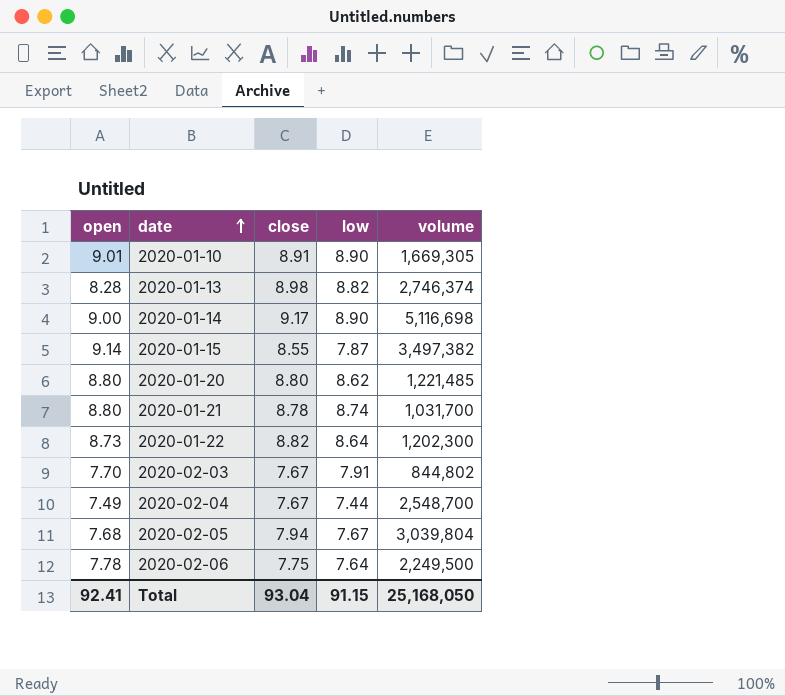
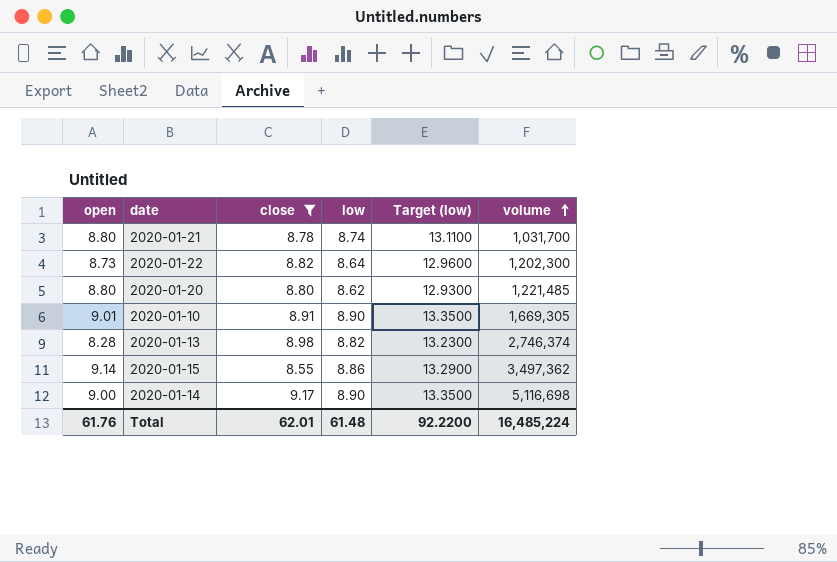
filter: none -> close >= 8.55
row order: date ascending -> volume ascending
column Target (low) | formula: none -> [low] * 1.5
2020-01-15 | low: 7.87 -> 8.86
2020-01-15 | volume: 3,497,382 -> 3,497,362
Total | open: 92.41 -> 61.76
Total | close: 93.04 -> 62.01
Total | low: 91.15 -> 61.48
Total | volume: 25,168,050 -> 16,485,224

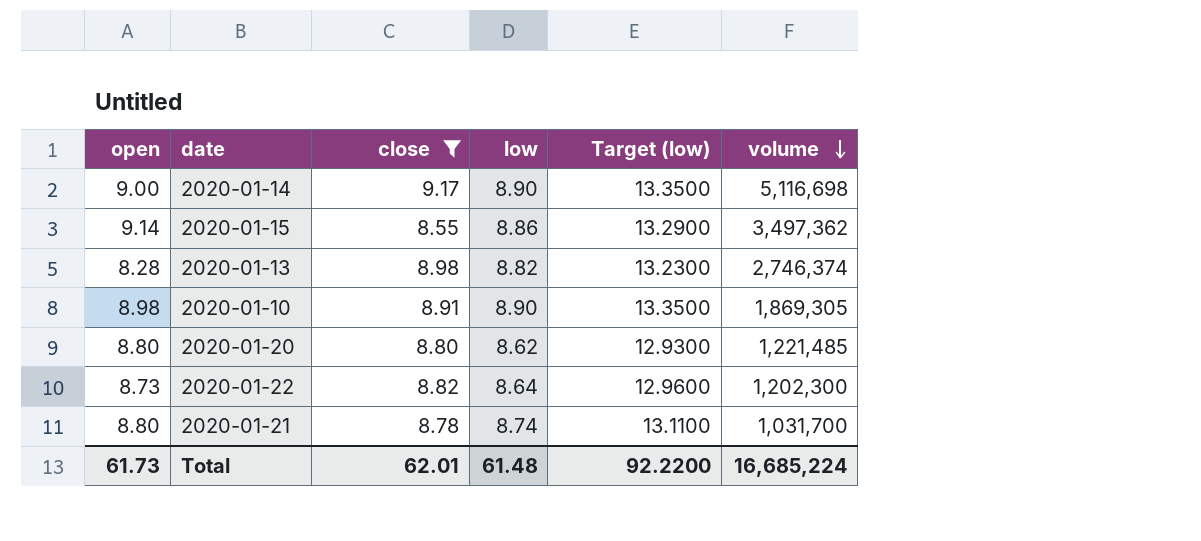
row order: volume ascending -> volume descending
2020-01-10 | open: 9.01 -> 8.98
2020-01-10 | volume: 1,669,305 -> 1,869,305
Total | open: 61.76 -> 61.73
Total | volume: 16,485,224 -> 16,685,224

